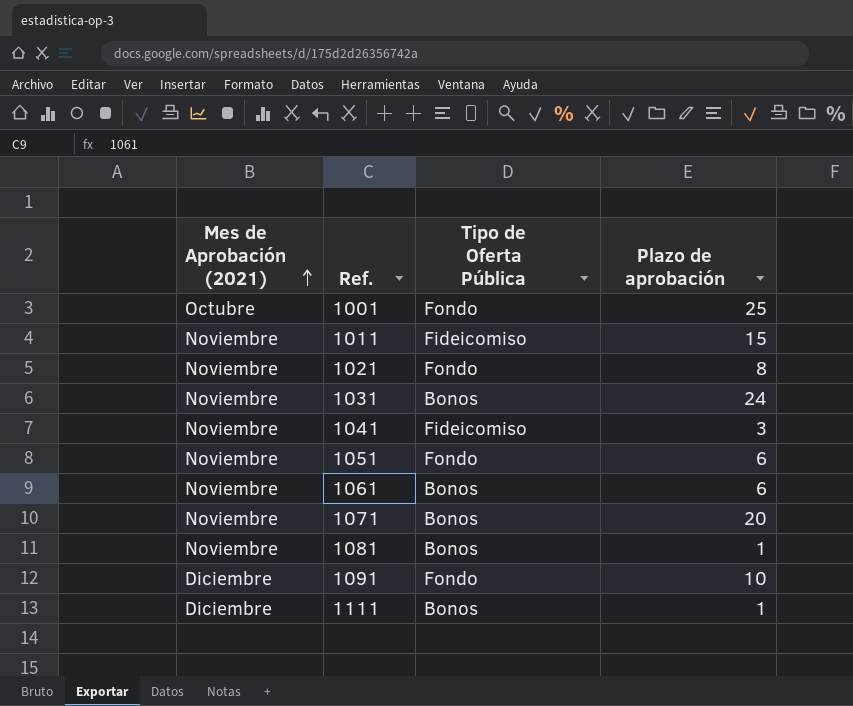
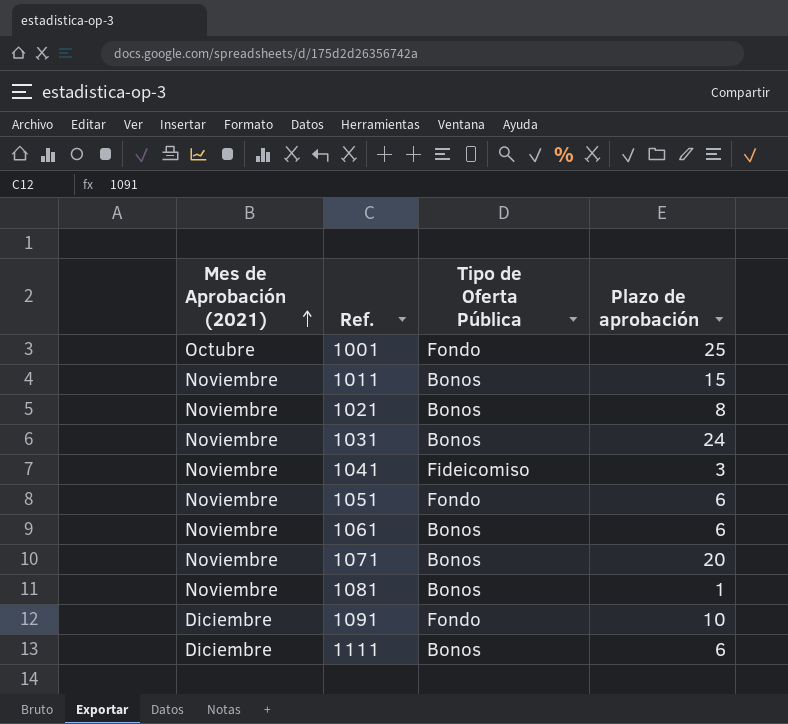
1011 | Tipo de Oferta Pública: Fideicomiso -> Bonos
1021 | Tipo de Oferta Pública: Fondo -> Bonos
1111 | Plazo de aprobación: 1 -> 6

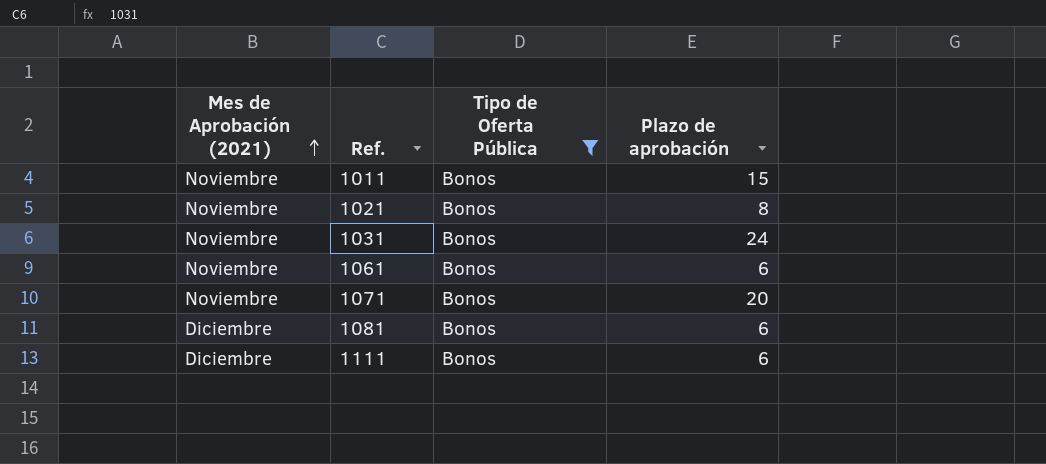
filter: none -> Tipo de Oferta Pública = Bonos
1081 | Mes de Aprobación (2021): Noviembre -> Diciembre
1081 | Plazo de aprobación: 1 -> 6

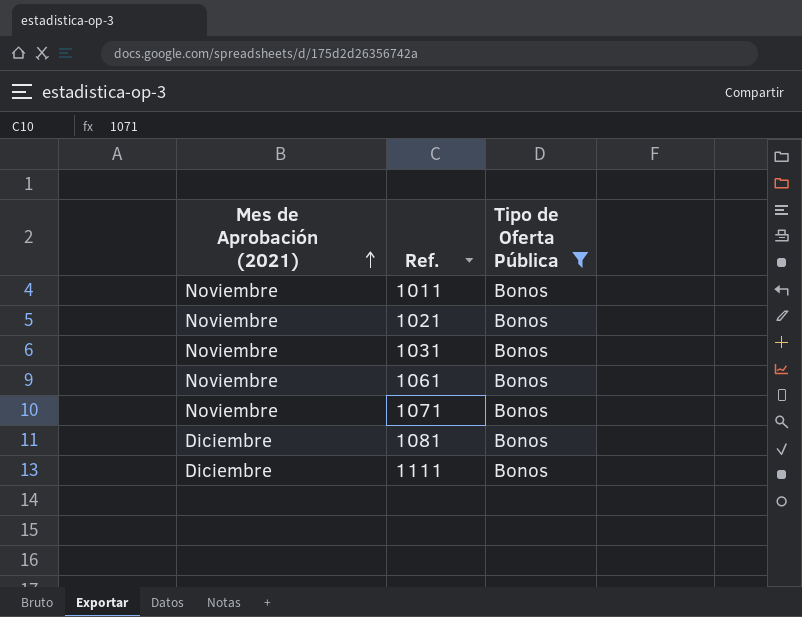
column Plazo de aprobación | position: 4 -> none

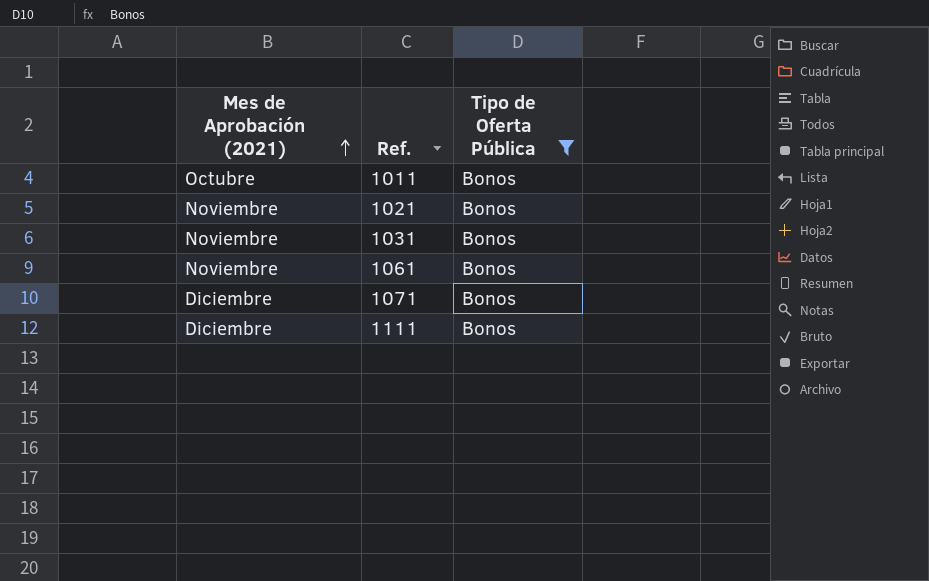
row 1081: Diciembre | Bonos -> none
1011 | Mes de Aprobación (2021): Noviembre -> Octubre
1071 | Mes de Aprobación (2021): Noviembre -> Diciembre

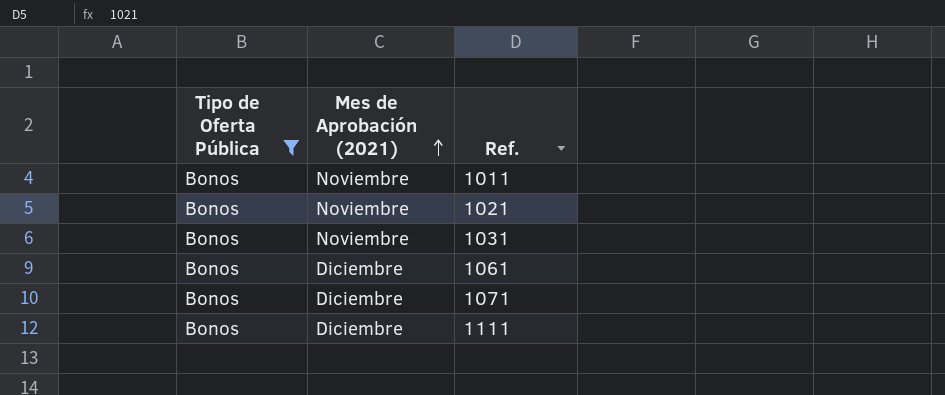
column Tipo de Oferta Pública | position: 3 -> 1
1011 | Mes de Aprobación (2021): Octubre -> Noviembre
1061 | Mes de Aprobación (2021): Noviembre -> Diciembre

